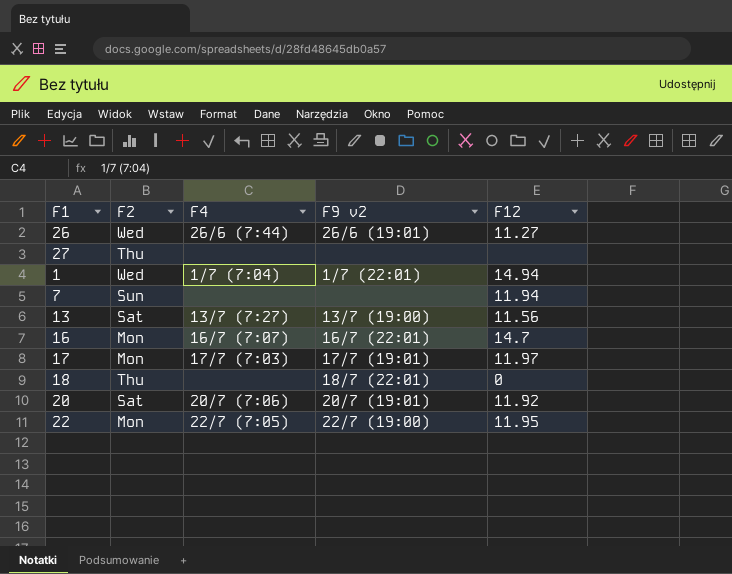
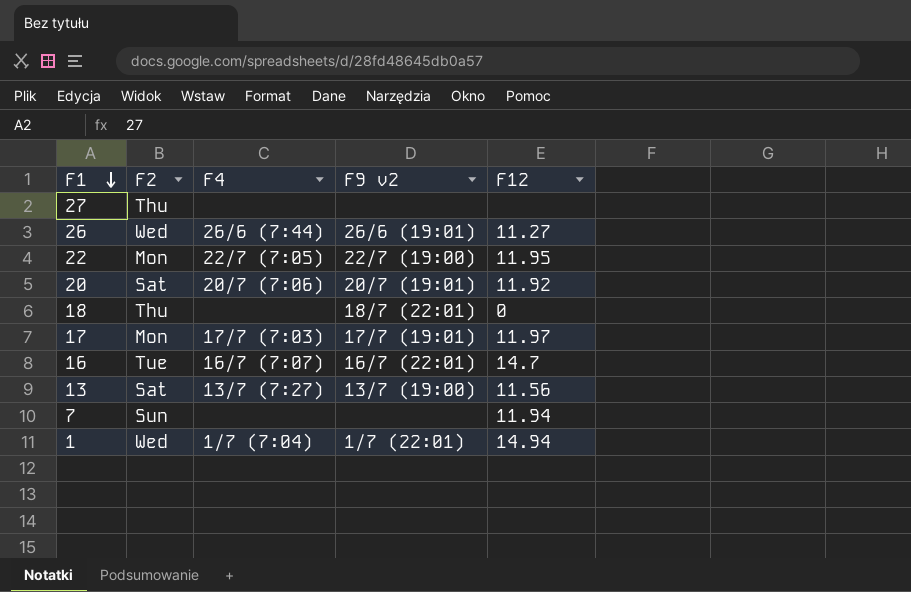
row order: none -> F1 descending
16 | F2: Mon -> Tue

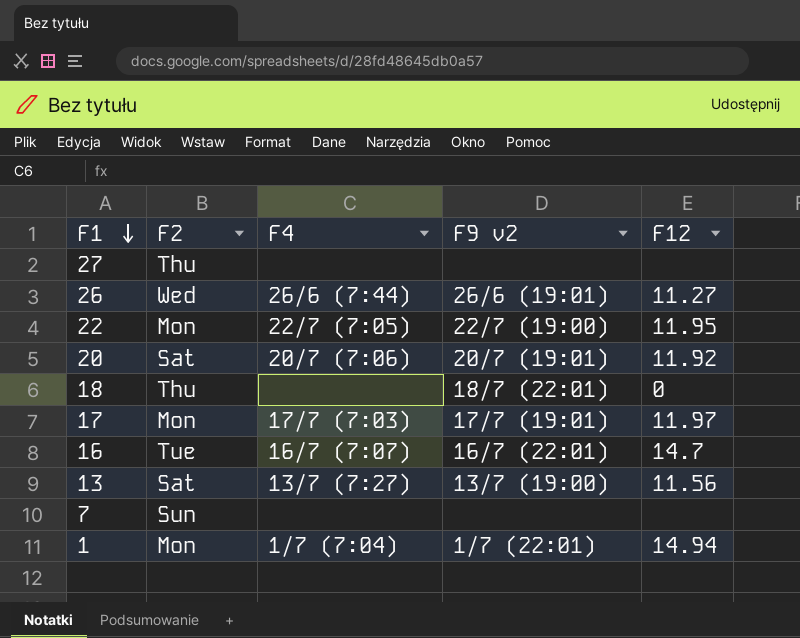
7 | F12: 11.94 -> none
1 | F2: Wed -> Mon

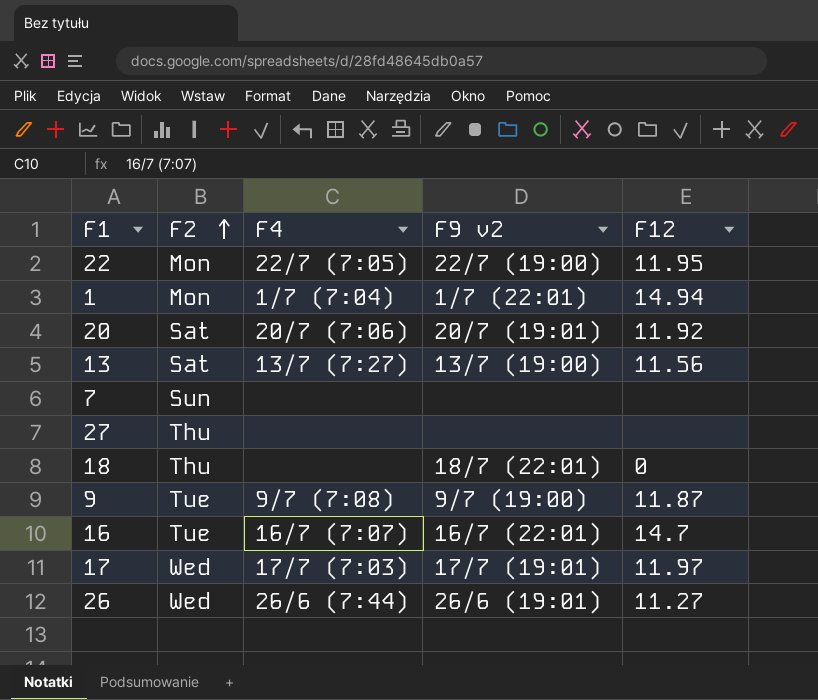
row order: F1 descending -> F2 ascending
row 9: none -> Tue | 9/7 (7:08) | 9/7 (19:00) | 11.87
17 | F2: Mon -> Wed

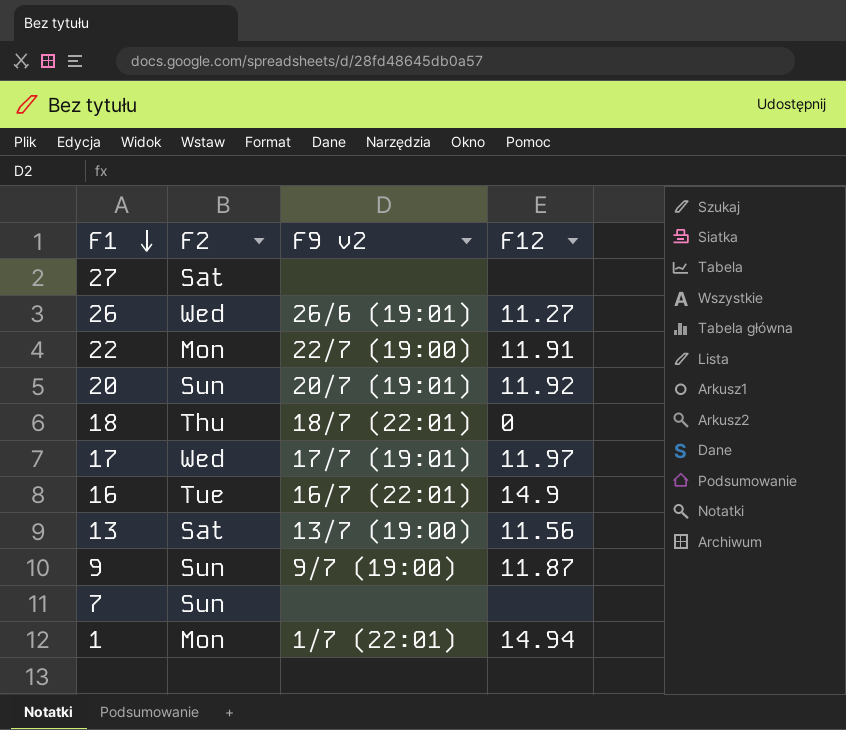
row order: F2 ascending -> F1 descending
column F4 | position: 3 -> none
27 | F2: Thu -> Sat
22 | F12: 11.95 -> 11.91
20 | F2: Sat -> Sun
16 | F12: 14.7 -> 14.9
9 | F2: Tue -> Sun

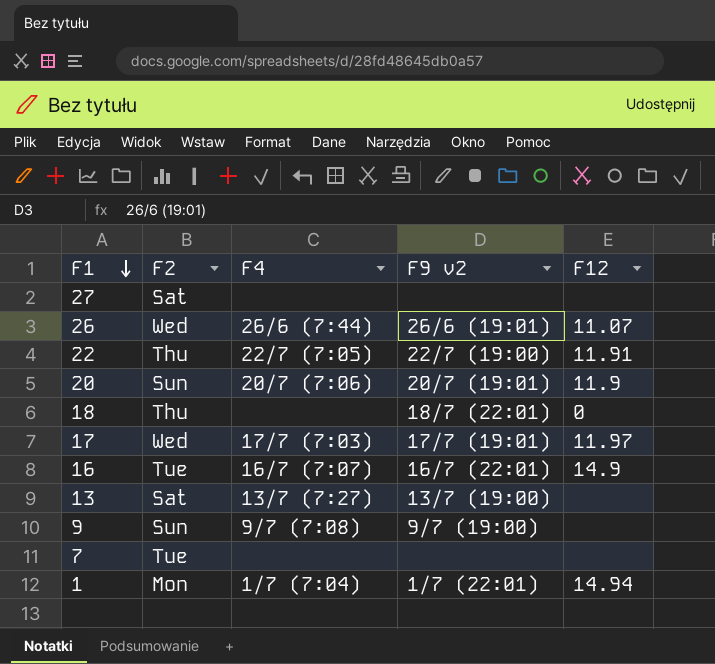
column F4 | position: none -> 3
26 | F12: 11.27 -> 11.07
22 | F2: Mon -> Thu
20 | F12: 11.92 -> 11.9
13 | F12: 11.56 -> none
9 | F12: 11.87 -> none
7 | F2: Sun -> Tue

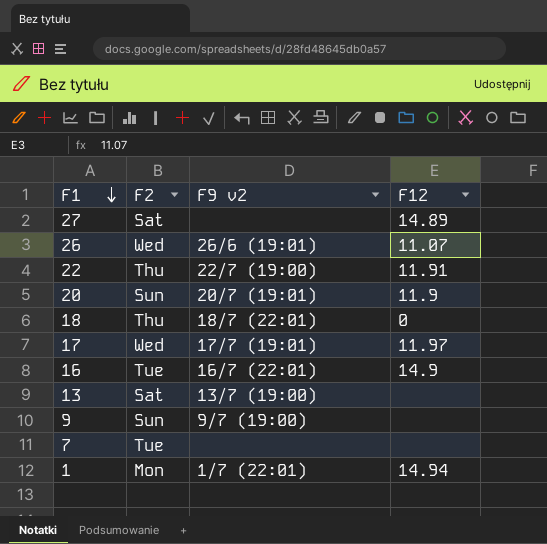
column F4 | position: 3 -> none
27 | F12: none -> 14.89

